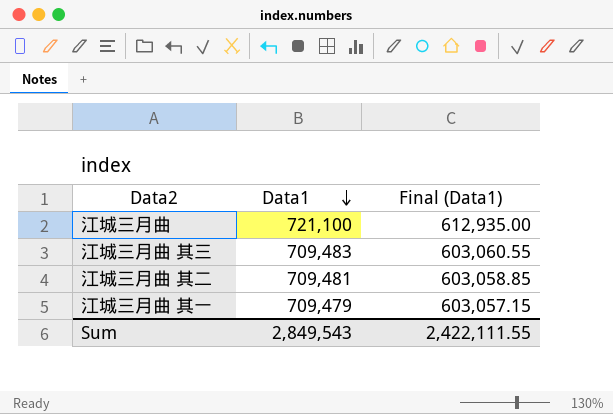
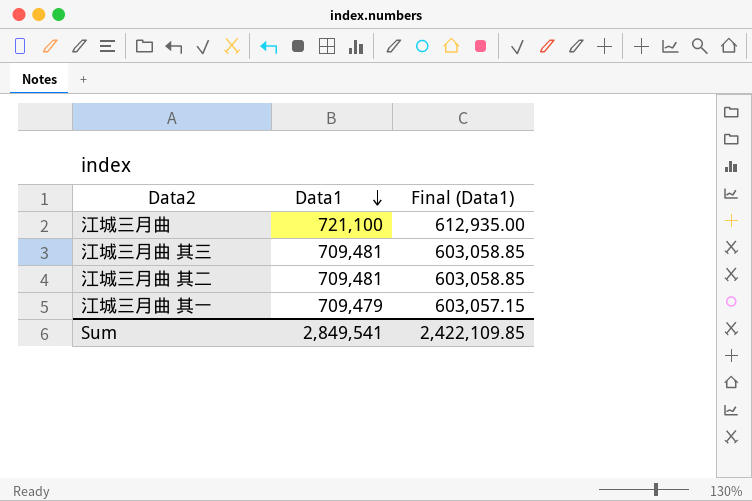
江城三月曲 其三 | Data1: 709,483 -> 709,481
江城三月曲 其三 | Final (Data1): 603,060.55 -> 603,058.85
Sum | Data1: 2,849,543 -> 2,849,541
Sum | Final (Data1): 2,422,111.55 -> 2,422,109.85

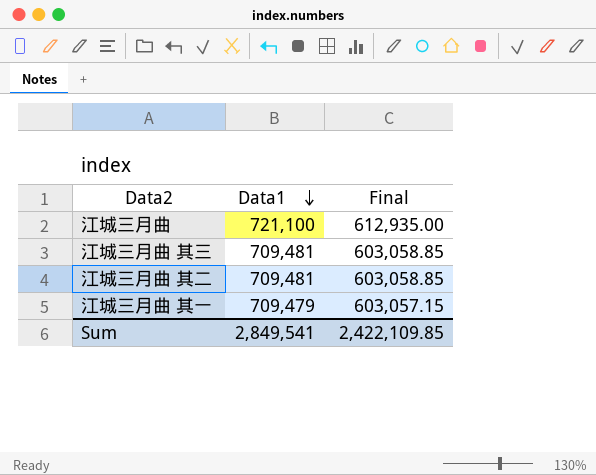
column name: Final (Data1) -> Final

